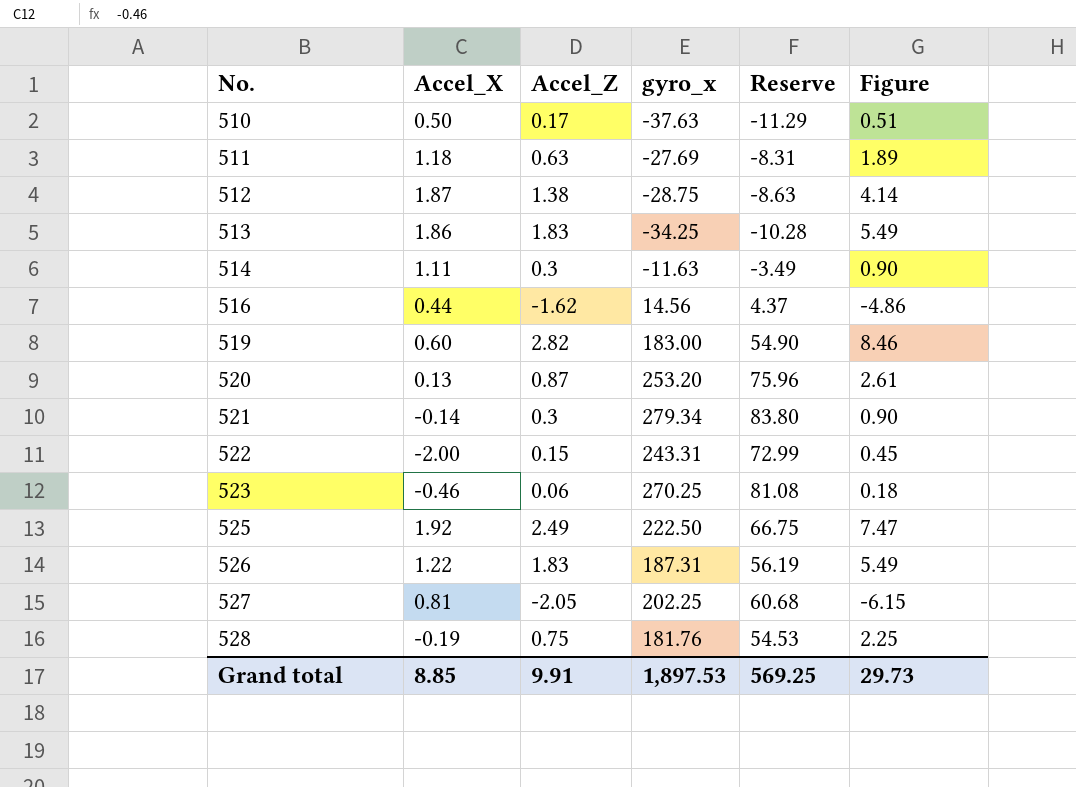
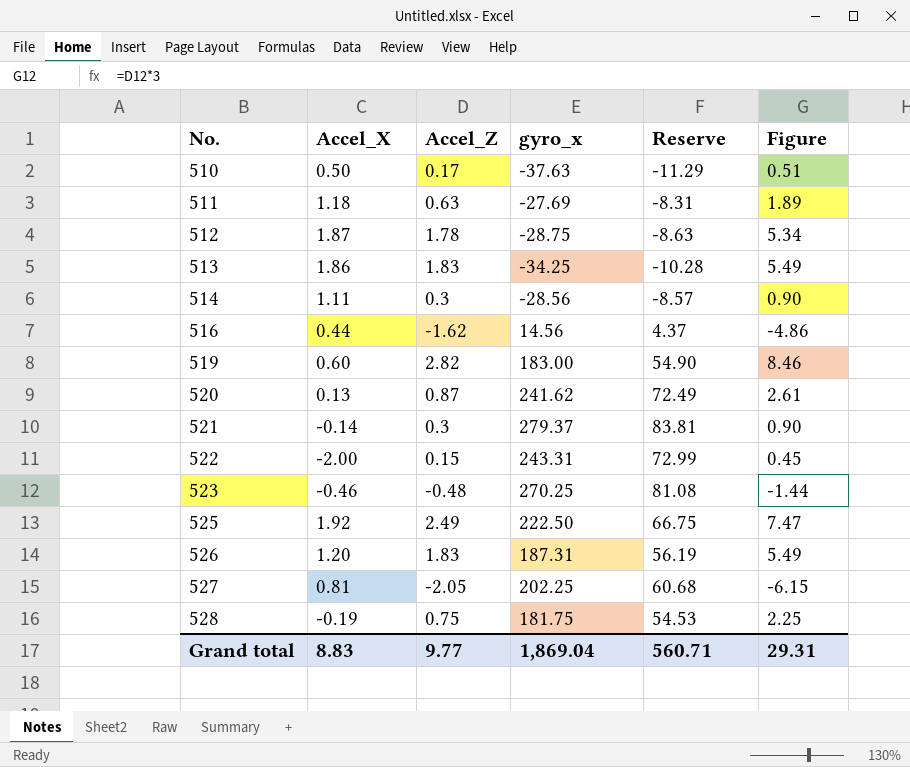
512 | Accel_Z: 1.38 -> 1.78
512 | Figure: 4.14 -> 5.34
514 | gyro_x: -11.63 -> -28.56
514 | Reserve: -3.49 -> -8.57
520 | gyro_x: 253.20 -> 241.62
520 | Reserve: 75.96 -> 72.49
521 | gyro_x: 279.34 -> 279.37
521 | Reserve: 83.80 -> 83.81
523 | Accel_Z: 0.06 -> -0.48
523 | Figure: 0.18 -> -1.44
526 | Accel_X: 1.22 -> 1.20
528 | gyro_x: 181.76 -> 181.75
Grand total | Accel_X: 8.85 -> 8.83
Grand total | Accel_Z: 9.91 -> 9.77
Grand total | gyro_x: 1,897.53 -> 1,869.04
Grand total | Reserve: 569.25 -> 560.71
Grand total | Figure: 29.73 -> 29.31

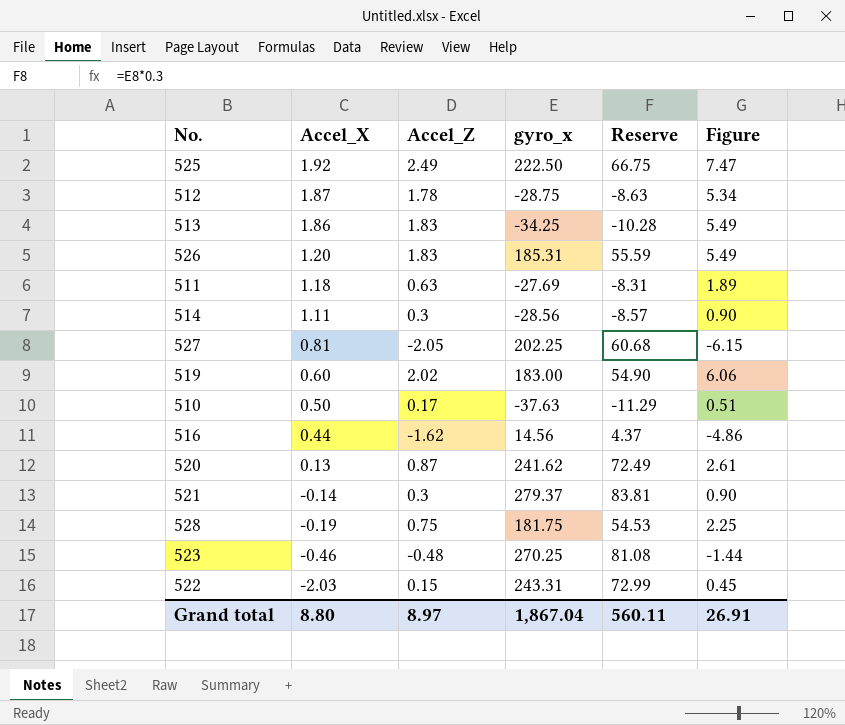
row order: No. ascending -> Accel_X descending
526 | gyro_x: 187.31 -> 185.31
526 | Reserve: 56.19 -> 55.59
519 | Accel_Z: 2.82 -> 2.02
519 | Figure: 8.46 -> 6.06
522 | Accel_X: -2.00 -> -2.03
Grand total | Accel_X: 8.83 -> 8.80
Grand total | Accel_Z: 9.77 -> 8.97
Grand total | gyro_x: 1,869.04 -> 1,867.04
Grand total | Reserve: 560.71 -> 560.11
Grand total | Figure: 29.31 -> 26.91

